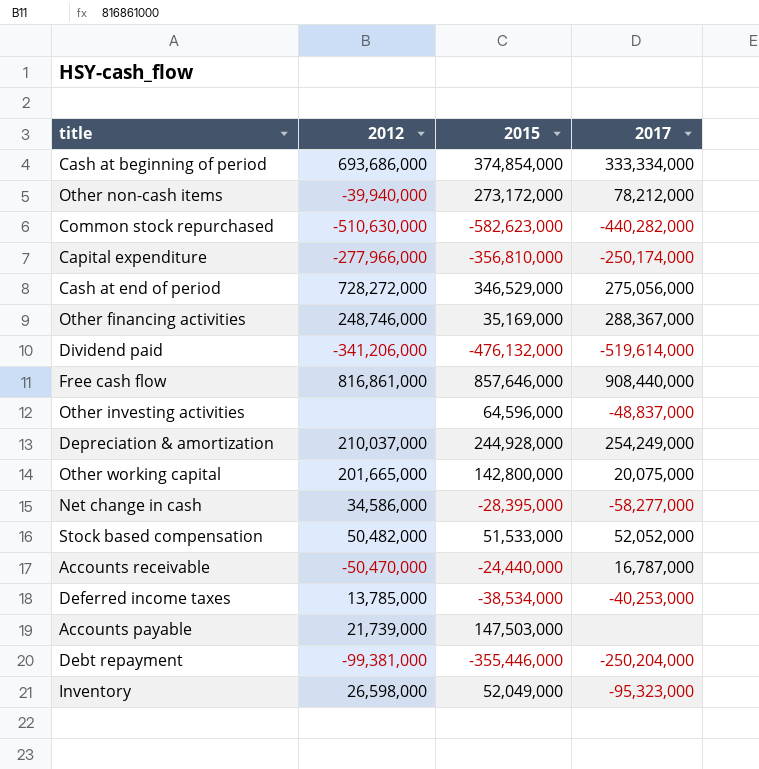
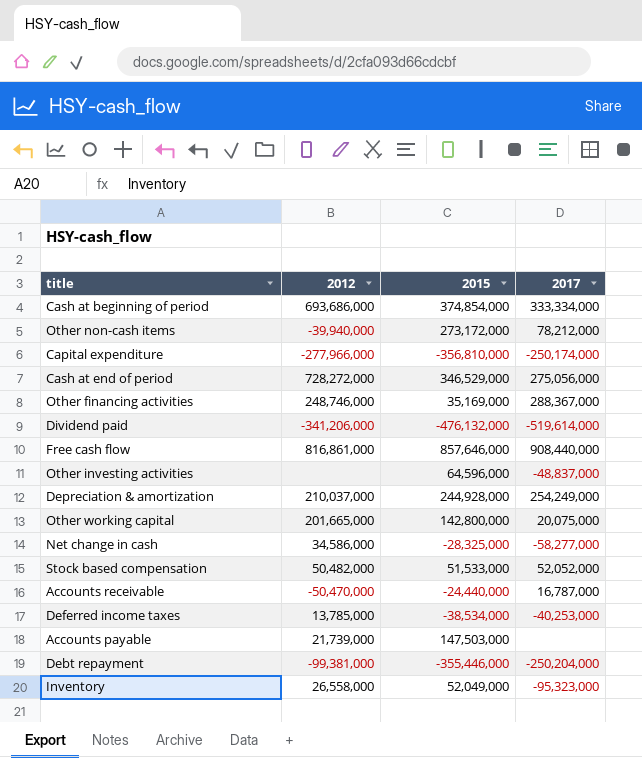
row Common stock repurchased: -510,630,000 | -582,623,000 | -440,282,000 -> none
Net change in cash | 2015: -28,395,000 -> -28,325,000
Inventory | 2012: 26,598,000 -> 26,558,000

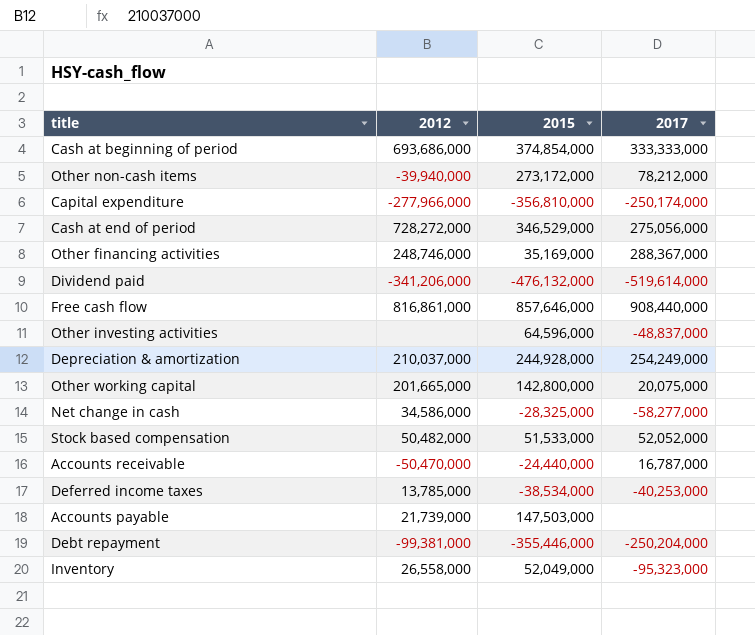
Cash at beginning of period | 2017: 333,334,000 -> 333,333,000

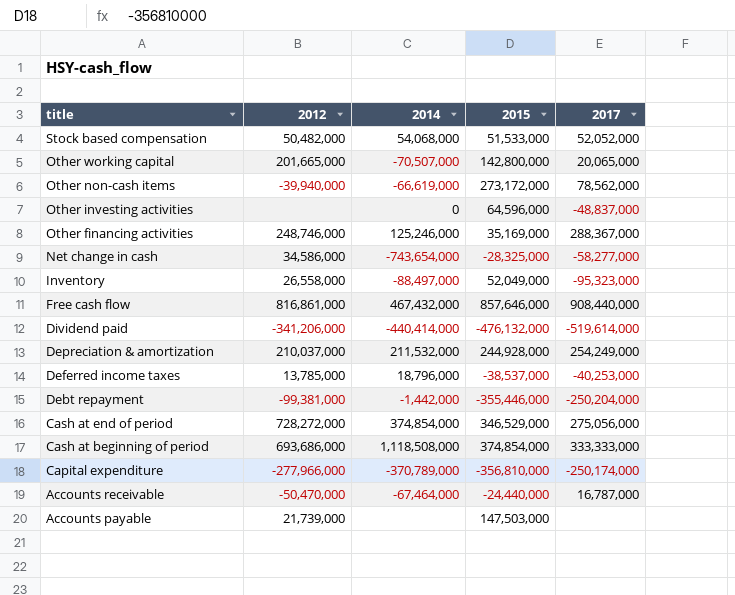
row order: none -> title descending
column 2014 | position: none -> 3
Other working capital | 2017: 20,075,000 -> 20,065,000
Other non-cash items | 2017: 78,212,000 -> 78,562,000
Deferred income taxes | 2015: -38,534,000 -> -38,537,000

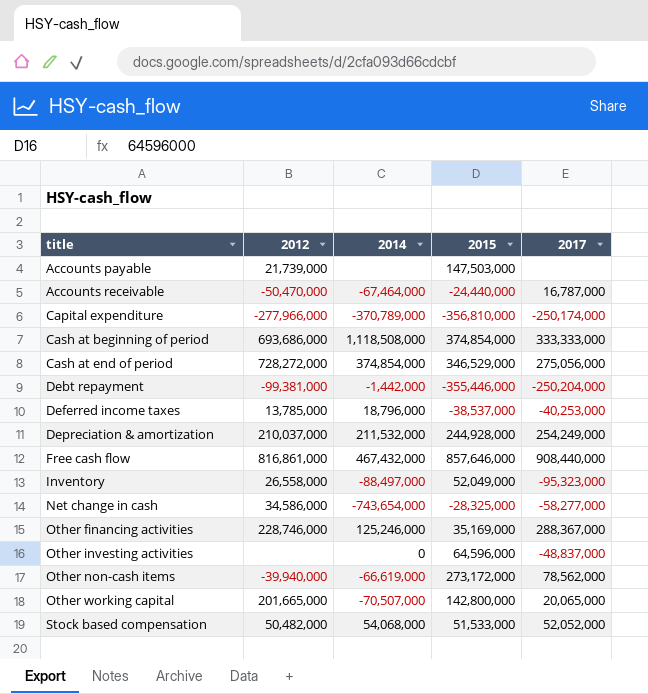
row order: title descending -> title ascending
row Dividend paid: -341,206,000 | -440,414,000 | -476,132,000 | -519,614,000 -> none
Other financing activities | 2012: 248,746,000 -> 228,746,000

